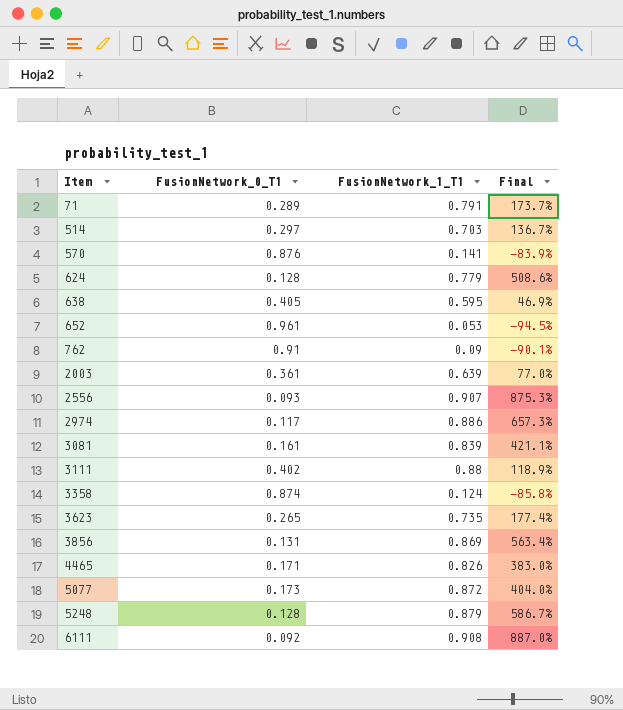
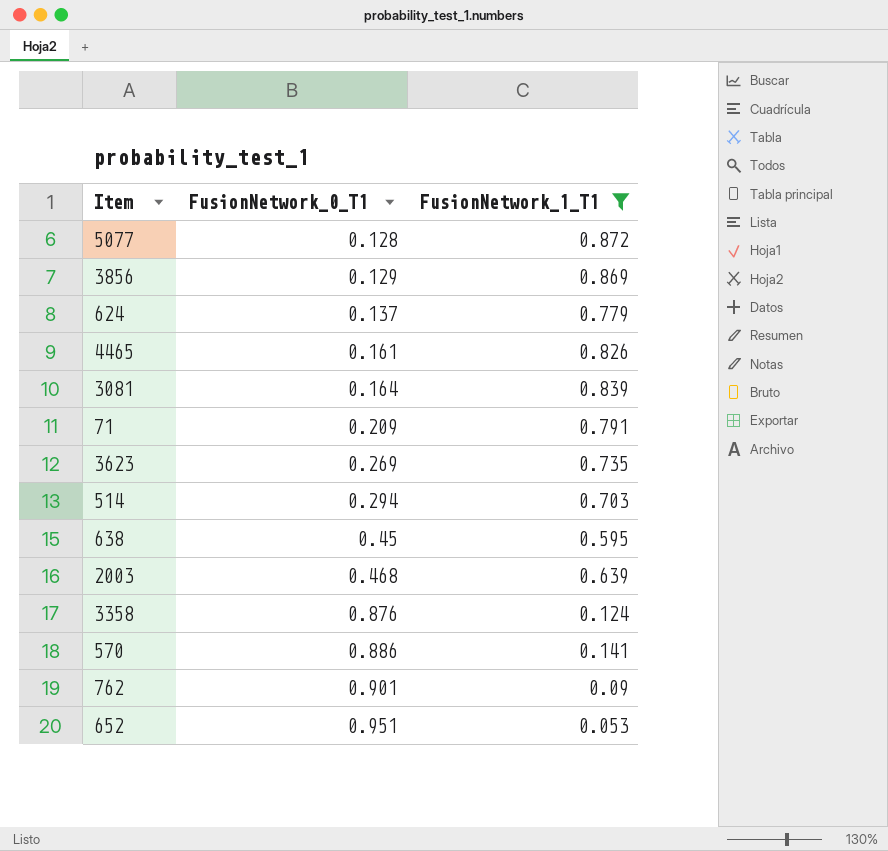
filter: none -> FusionNetwork_1_T1 <= 0.872
row order: Item ascending -> FusionNetwork_0_T1 ascending
column Final | formula: ([FusionNetwork_1_T1] - [FusionNetwork_0_T1]) / [FusionNetwork_0_T1] -> none
5077 | FusionNetwork_0_T1: 0.173 -> 0.128
3856 | FusionNetwork_0_T1: 0.131 -> 0.129
624 | FusionNetwork_0_T1: 0.128 -> 0.137
4465 | FusionNetwork_0_T1: 0.171 -> 0.161
3081 | FusionNetwork_0_T1: 0.161 -> 0.164
71 | FusionNetwork_0_T1: 0.289 -> 0.209
3623 | FusionNetwork_0_T1: 0.265 -> 0.269
514 | FusionNetwork_0_T1: 0.297 -> 0.294
638 | FusionNetwork_0_T1: 0.405 -> 0.45
2003 | FusionNetwork_0_T1: 0.361 -> 0.468
3358 | FusionNetwork_0_T1: 0.874 -> 0.876
570 | FusionNetwork_0_T1: 0.876 -> 0.886
762 | FusionNetwork_0_T1: 0.91 -> 0.901
652 | FusionNetwork_0_T1: 0.961 -> 0.951

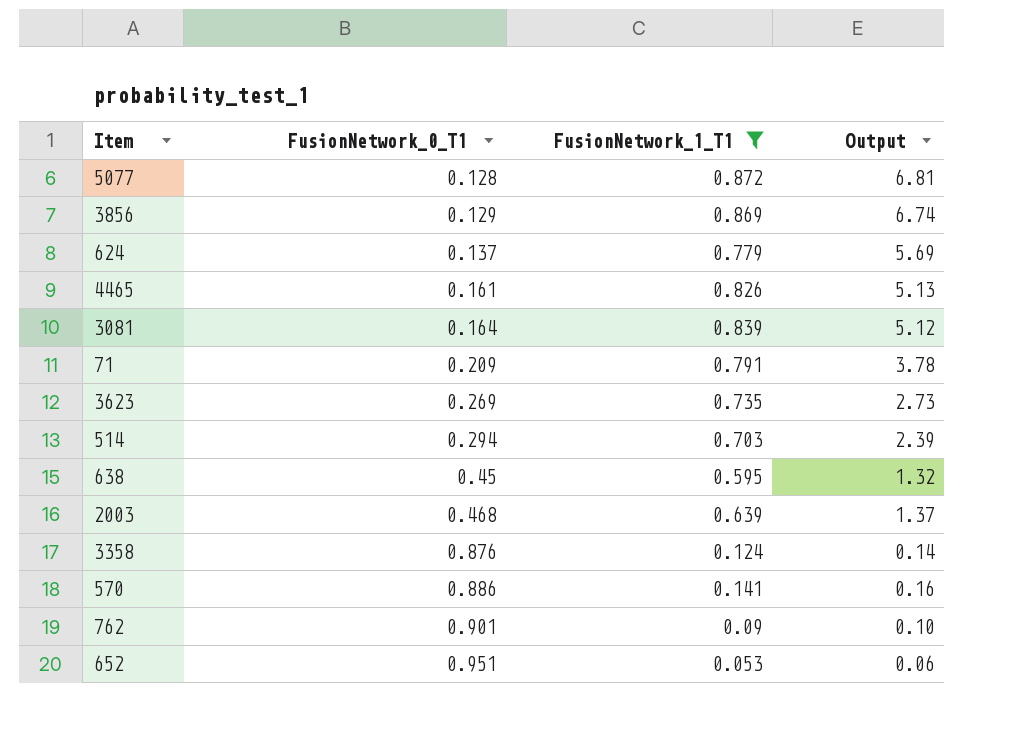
column Output | formula: none -> [FusionNetwork_1_T1] / [FusionNetwork_0_T1]

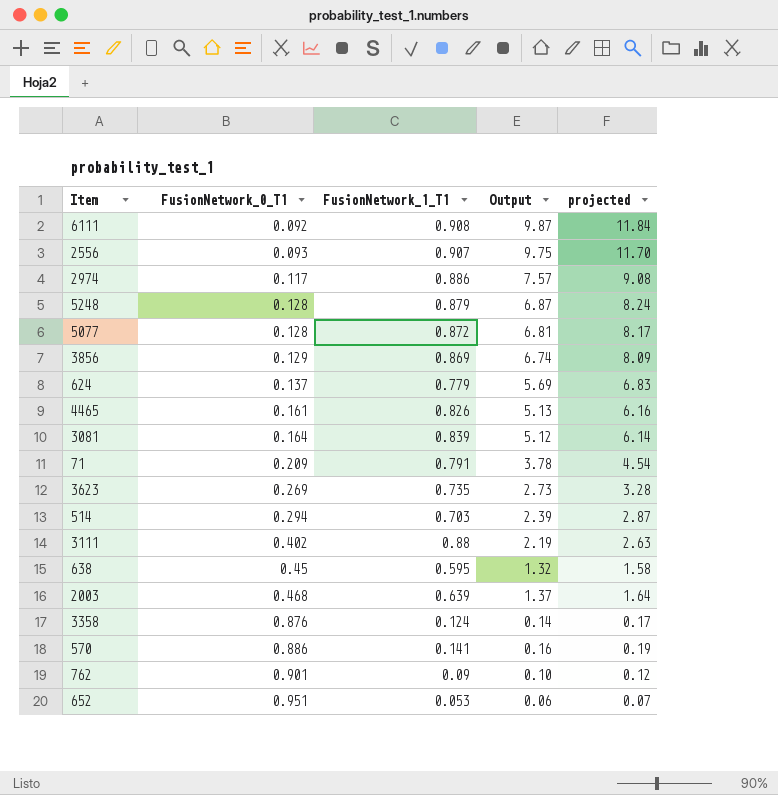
filter: FusionNetwork_1_T1 <= 0.872 -> none
column projected | formula: none -> [Output] * 1.2

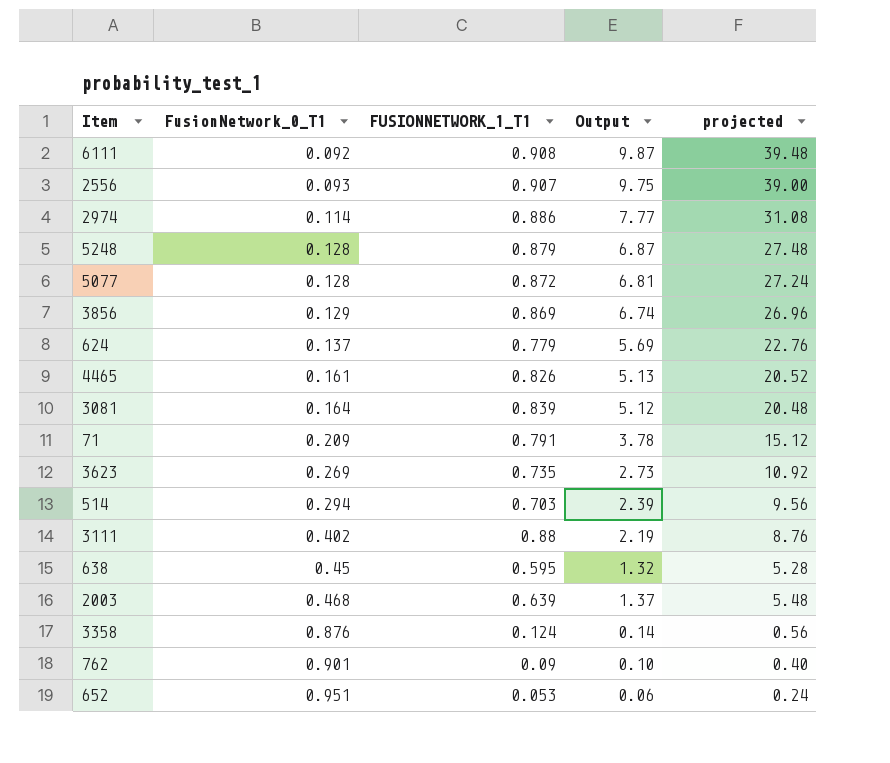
column name: FusionNetwork_1_T1 -> FUSIONNETWORK_1_T1
column projected | formula: [Output] * 1.2 -> [Output] * 4
row 570: 0.886 | 0.141 | 0.16 | 0.19 -> none
2974 | FusionNetwork_0_T1: 0.117 -> 0.114
2974 | Output: 7.57 -> 7.77

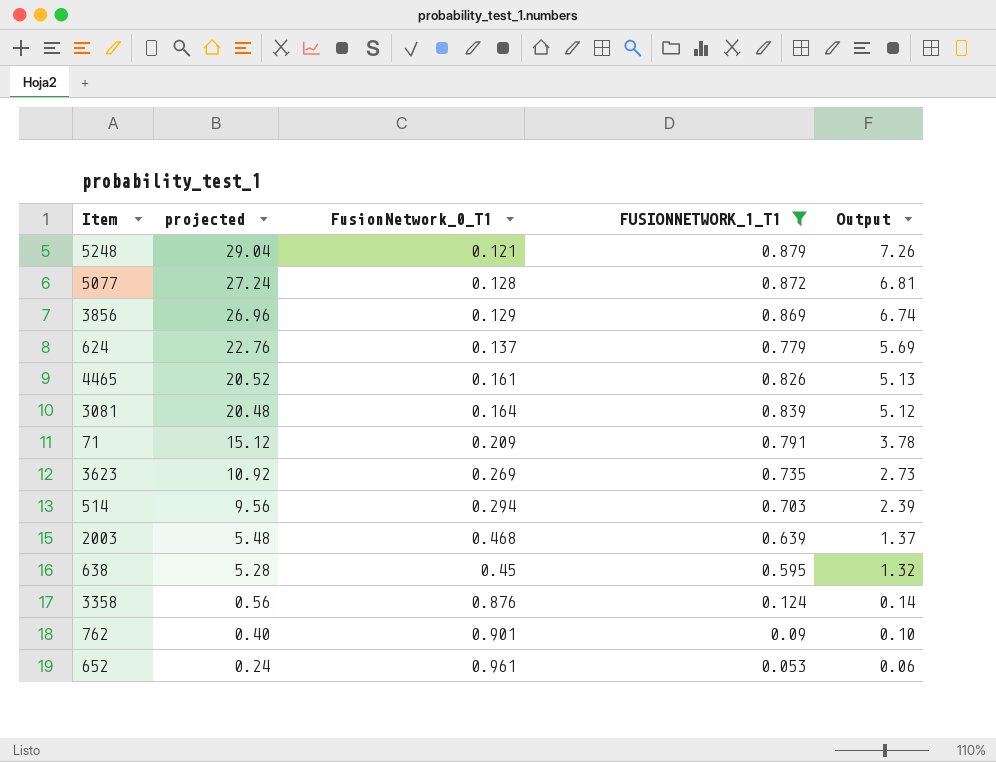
filter: none -> FUSIONNETWORK_1_T1 <= 0.879
row order: FusionNetwork_0_T1 ascending -> projected descending
column projected | position: 5 -> 2
5248 | projected: 27.48 -> 29.04
5248 | FusionNetwork_0_T1: 0.128 -> 0.121
5248 | Output: 6.87 -> 7.26
652 | FusionNetwork_0_T1: 0.951 -> 0.961

